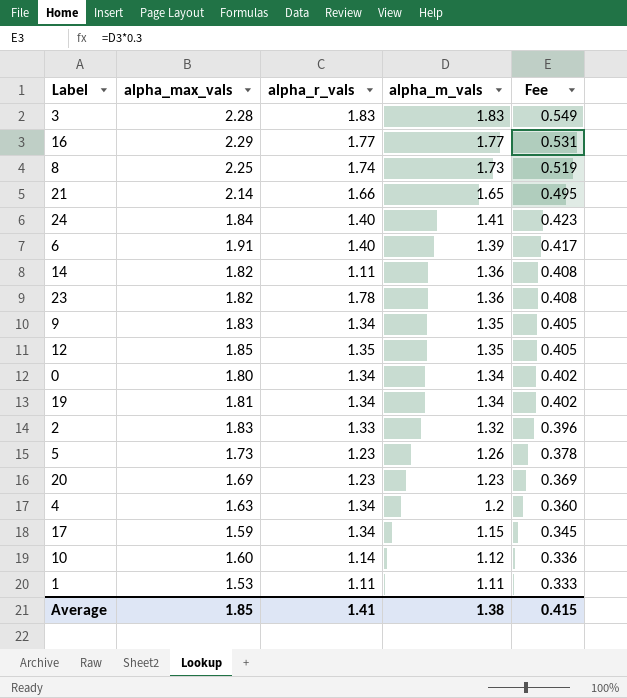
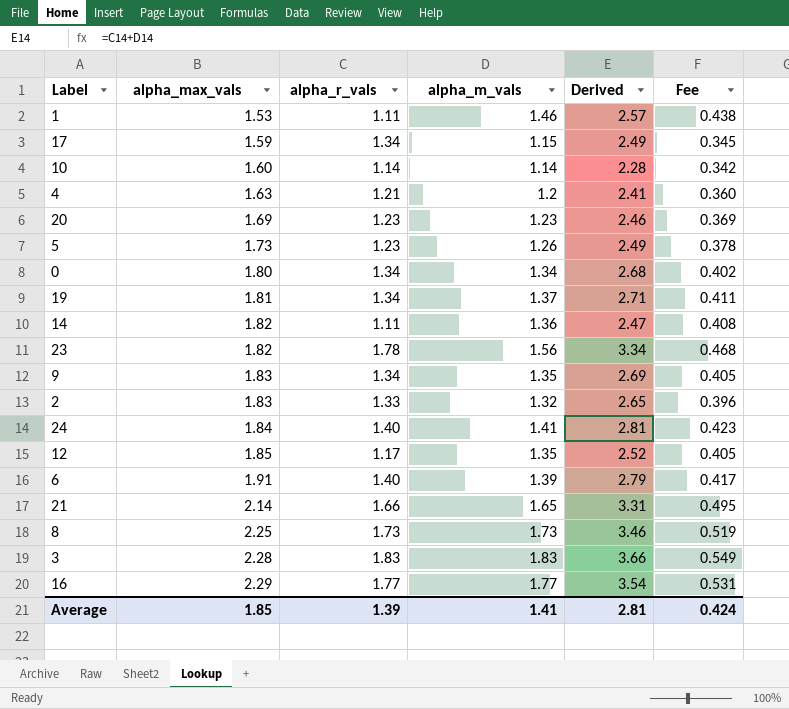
row order: alpha_m_vals descending -> alpha_max_vals ascending
column Derived | formula: none -> [alpha_r_vals] + [alpha_m_vals]
1 | alpha_m_vals: 1.11 -> 1.46
1 | Fee: 0.333 -> 0.438
10 | alpha_m_vals: 1.12 -> 1.14
10 | Fee: 0.336 -> 0.342
4 | alpha_r_vals: 1.34 -> 1.21
19 | alpha_m_vals: 1.34 -> 1.37
19 | Fee: 0.402 -> 0.411
23 | alpha_m_vals: 1.36 -> 1.56
23 | Fee: 0.408 -> 0.468
12 | alpha_r_vals: 1.35 -> 1.17
8 | alpha_r_vals: 1.74 -> 1.73
Average | alpha_r_vals: 1.41 -> 1.39
Average | alpha_m_vals: 1.38 -> 1.41
Average | Fee: 0.415 -> 0.424

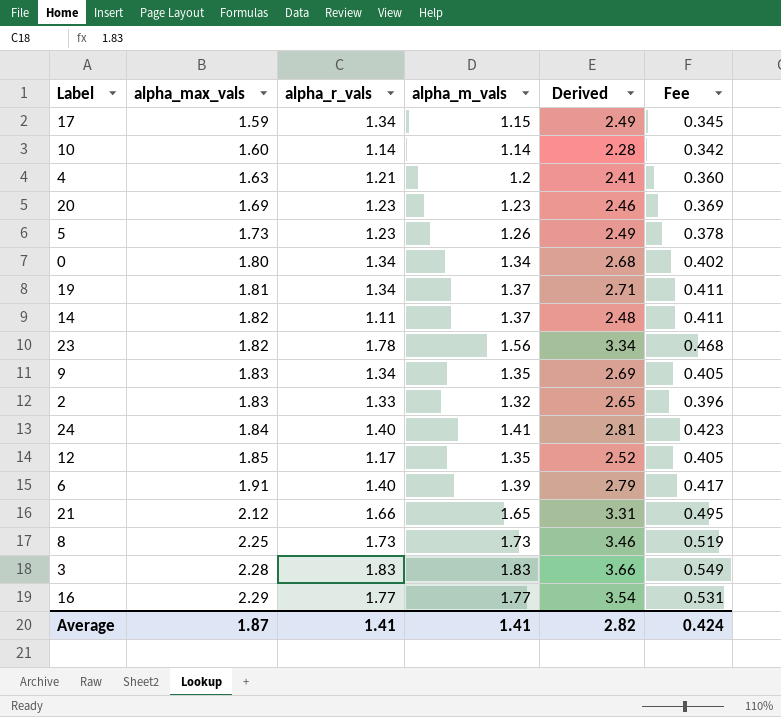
row 1: 1.53 | 1.11 | 1.46 | 2.57 | 0.438 -> none
14 | alpha_m_vals: 1.36 -> 1.37
14 | Derived: 2.47 -> 2.48
14 | Fee: 0.408 -> 0.411
21 | alpha_max_vals: 2.14 -> 2.12
Average | alpha_max_vals: 1.85 -> 1.87
Average | alpha_r_vals: 1.39 -> 1.41
Average | Derived: 2.81 -> 2.82

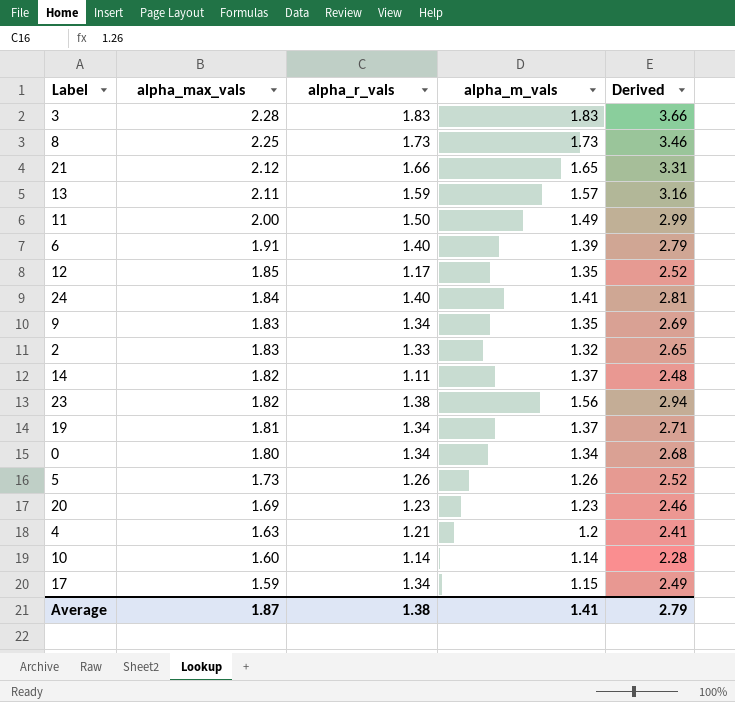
row order: alpha_max_vals ascending -> alpha_max_vals descending
column Fee | formula: [alpha_m_vals] * 0.3 -> none
row 16: 2.29 | 1.77 | 1.77 | 3.54 | 0.531 -> none
row 13: none -> 2.11 | 1.59 | 1.57 | 3.16
row 11: none -> 2.00 | 1.50 | 1.49 | 2.99
23 | alpha_r_vals: 1.78 -> 1.38
23 | Derived: 3.34 -> 2.94
5 | alpha_r_vals: 1.23 -> 1.26
5 | Derived: 2.49 -> 2.52
Average | alpha_r_vals: 1.41 -> 1.38
Average | Derived: 2.82 -> 2.79

